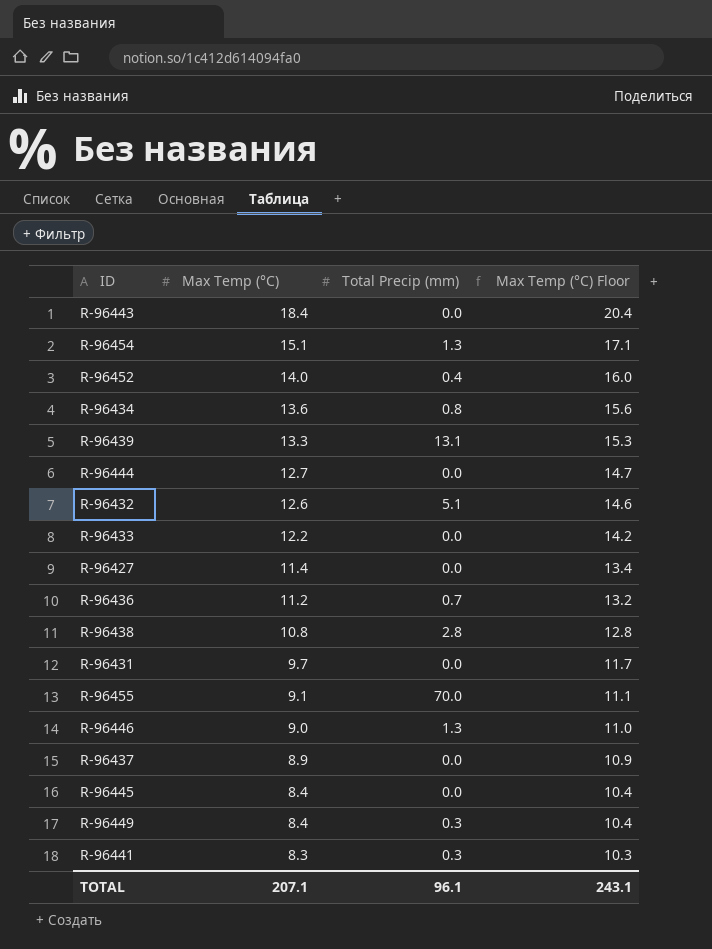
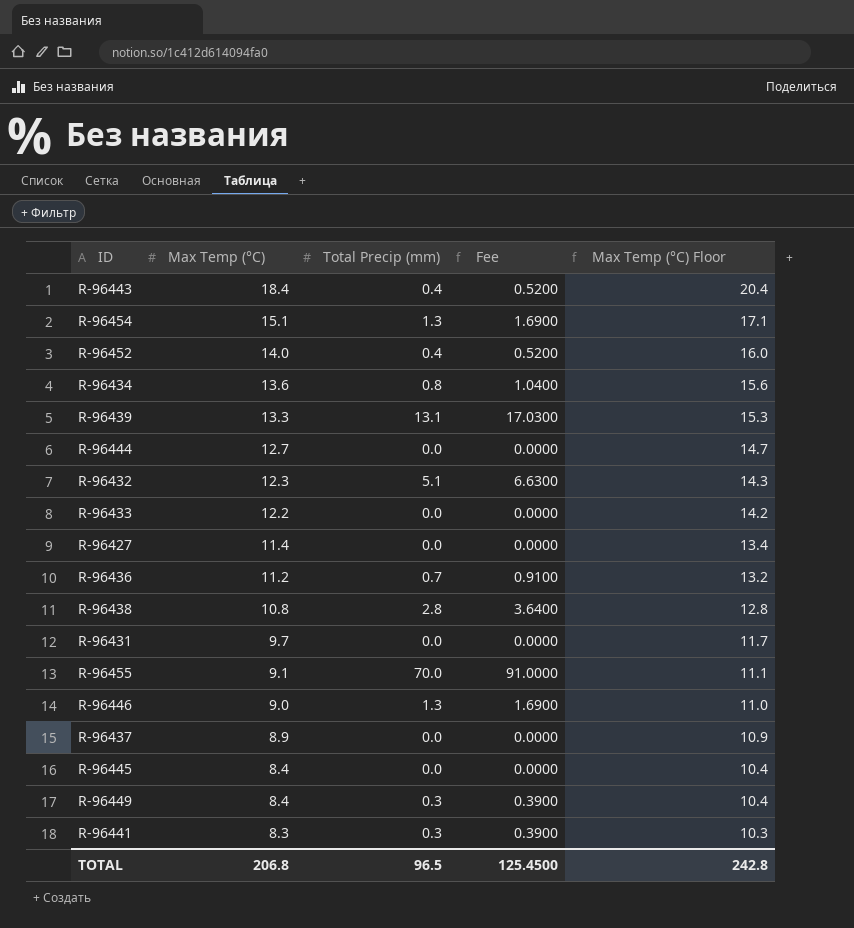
column Fee | formula: none -> [Total Precip (mm)] * 1.3
R-96443 | Total Precip (mm): 0.0 -> 0.4
R-96432 | Max Temp (°C): 12.6 -> 12.3
R-96432 | Max Temp (°C) Floor: 14.6 -> 14.3
TOTAL | Max Temp (°C): 207.1 -> 206.8
TOTAL | Total Precip (mm): 96.1 -> 96.5
TOTAL | Max Temp (°C) Floor: 243.1 -> 242.8

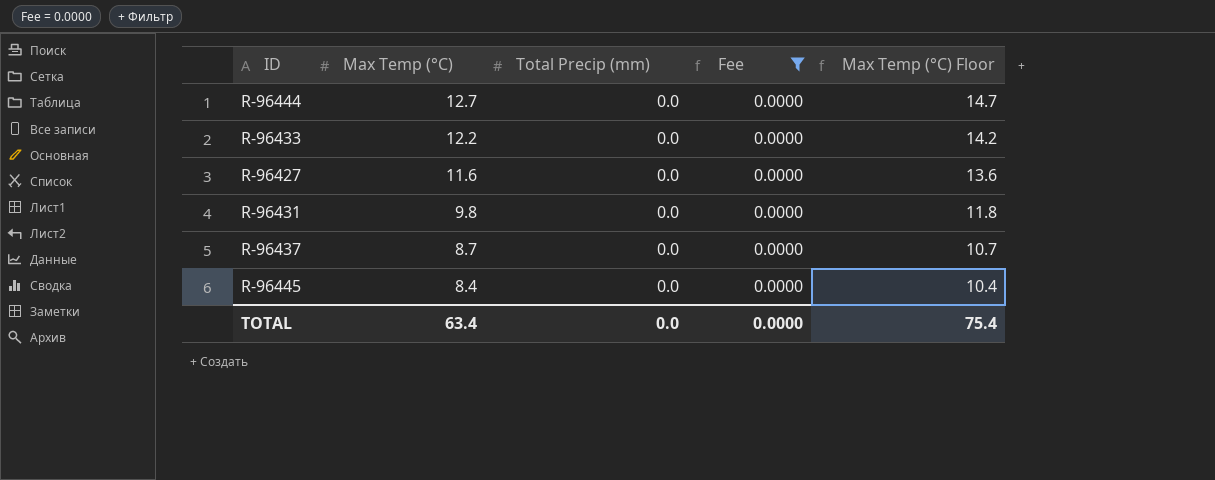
filter: none -> Fee = 0.0000
R-96427 | Max Temp (°C): 11.4 -> 11.6
R-96427 | Max Temp (°C) Floor: 13.4 -> 13.6
R-96431 | Max Temp (°C): 9.7 -> 9.8
R-96431 | Max Temp (°C) Floor: 11.7 -> 11.8
R-96437 | Max Temp (°C): 8.9 -> 8.7
R-96437 | Max Temp (°C) Floor: 10.9 -> 10.7
TOTAL | Max Temp (°C): 206.8 -> 63.4
TOTAL | Total Precip (mm): 96.5 -> 0.0
TOTAL | Fee: 125.4500 -> 0.0000
TOTAL | Max Temp (°C) Floor: 242.8 -> 75.4

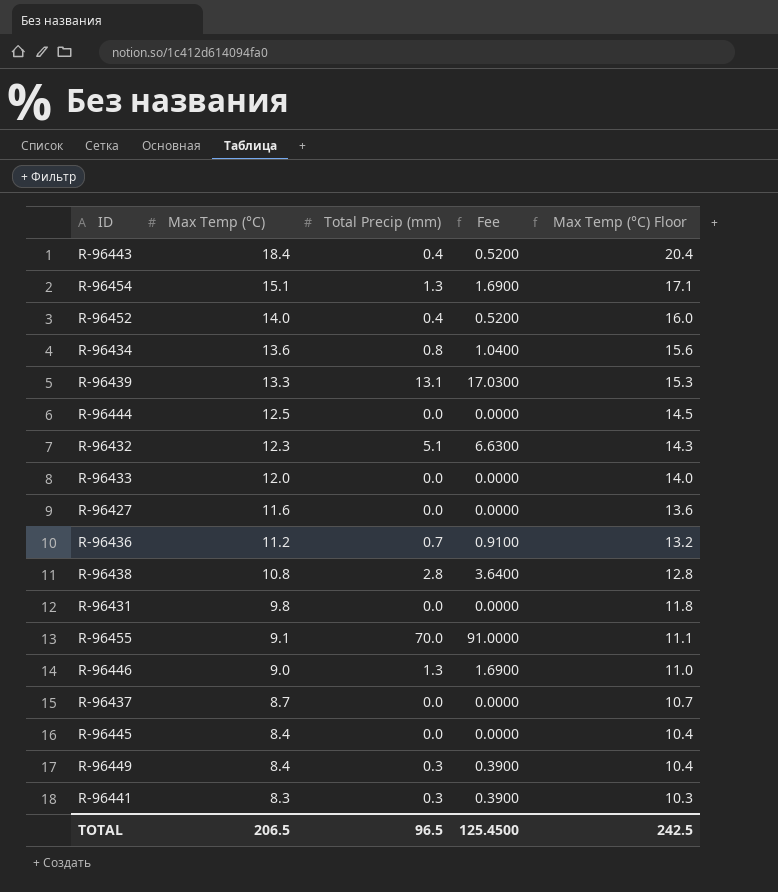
filter: Fee = 0.0000 -> none
R-96444 | Max Temp (°C): 12.7 -> 12.5
R-96444 | Max Temp (°C) Floor: 14.7 -> 14.5
R-96433 | Max Temp (°C): 12.2 -> 12.0
R-96433 | Max Temp (°C) Floor: 14.2 -> 14.0
TOTAL | Max Temp (°C): 63.4 -> 206.5
TOTAL | Total Precip (mm): 0.0 -> 96.5
TOTAL | Fee: 0.0000 -> 125.4500
TOTAL | Max Temp (°C) Floor: 75.4 -> 242.5

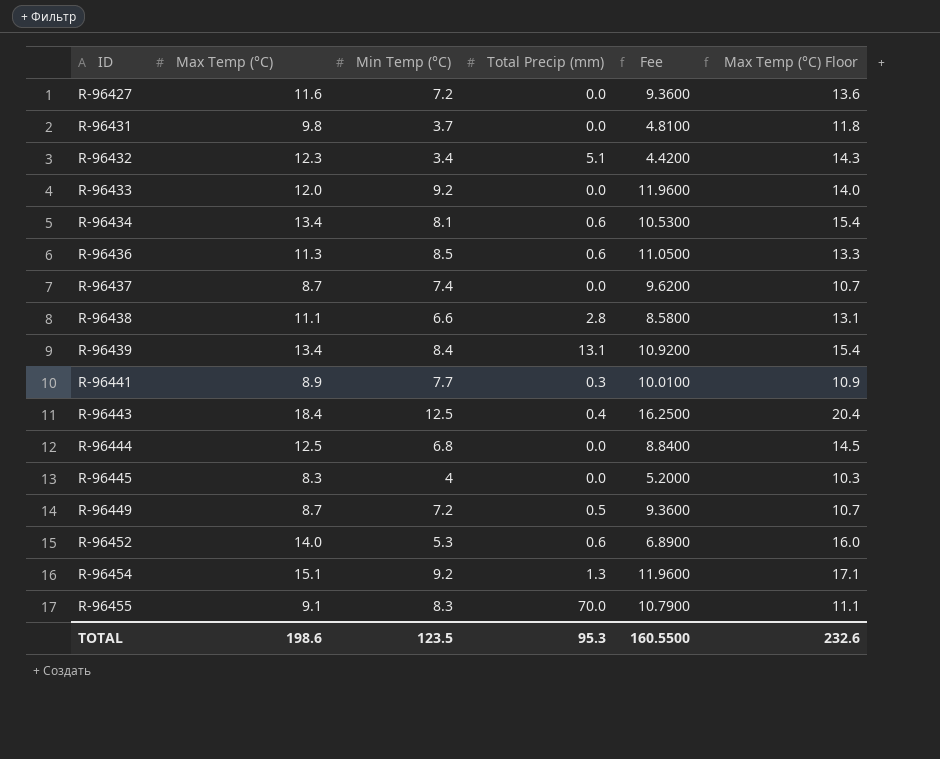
row order: Max Temp (°C) descending -> ID ascending
column Min Temp (°C) | position: none -> 3
column Fee | formula: [Total Precip (mm)] * 1.3 -> [Min Temp (°C)] * 1.3
row R-96446: 9.0 | 1.3 | 1.6900 | 11.0 -> none
R-96434 | Max Temp (°C): 13.6 -> 13.4
R-96434 | Total Precip (mm): 0.8 -> 0.6
R-96434 | Max Temp (°C) Floor: 15.6 -> 15.4
R-96436 | Max Temp (°C): 11.2 -> 11.3
R-96436 | Total Precip (mm): 0.7 -> 0.6
R-96436 | Max Temp (°C) Floor: 13.2 -> 13.3
R-96438 | Max Temp (°C): 10.8 -> 11.1
R-96438 | Max Temp (°C) Floor: 12.8 -> 13.1
R-96439 | Max Temp (°C): 13.3 -> 13.4
R-96439 | Max Temp (°C) Floor: 15.3 -> 15.4
R-96441 | Max Temp (°C): 8.3 -> 8.9
R-96441 | Max Temp (°C) Floor: 10.3 -> 10.9
R-96445 | Max Temp (°C): 8.4 -> 8.3
R-96445 | Max Temp (°C) Floor: 10.4 -> 10.3
R-96449 | Max Temp (°C): 8.4 -> 8.7
R-96449 | Total Precip (mm): 0.3 -> 0.5
R-96449 | Max Temp (°C) Floor: 10.4 -> 10.7
R-96452 | Total Precip (mm): 0.4 -> 0.6
TOTAL | Max Temp (°C): 206.5 -> 198.6
TOTAL | Total Precip (mm): 96.5 -> 95.3
TOTAL | Fee: 125.4500 -> 160.5500
TOTAL | Max Temp (°C) Floor: 242.5 -> 232.6

